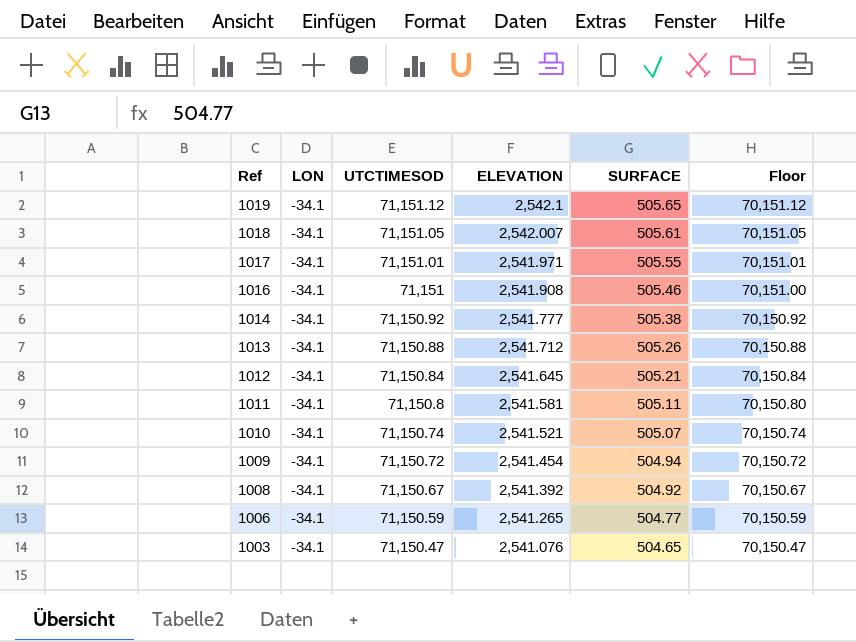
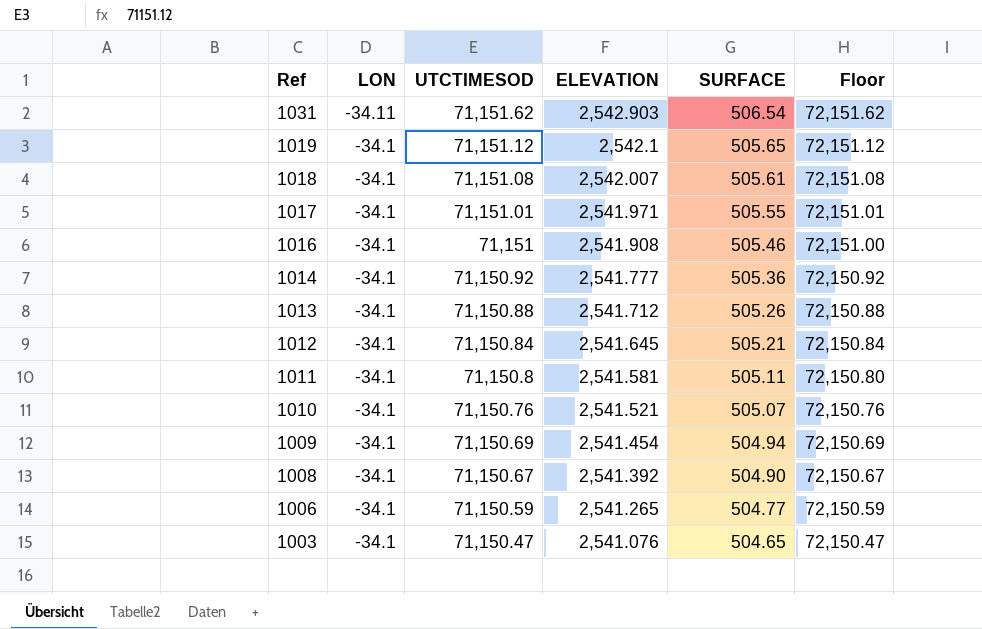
column Floor | formula: [UTCTIMESOD] - 1000 -> [UTCTIMESOD] + 1000
row 1031: none -> -34.11 | 71,151.62 | 2,542.903 | 506.54 | 72,151.62
1018 | UTCTIMESOD: 71,151.05 -> 71,151.08
1014 | SURFACE: 505.38 -> 505.36
1010 | UTCTIMESOD: 71,150.74 -> 71,150.76
1009 | UTCTIMESOD: 71,150.72 -> 71,150.69
1008 | SURFACE: 504.92 -> 504.90

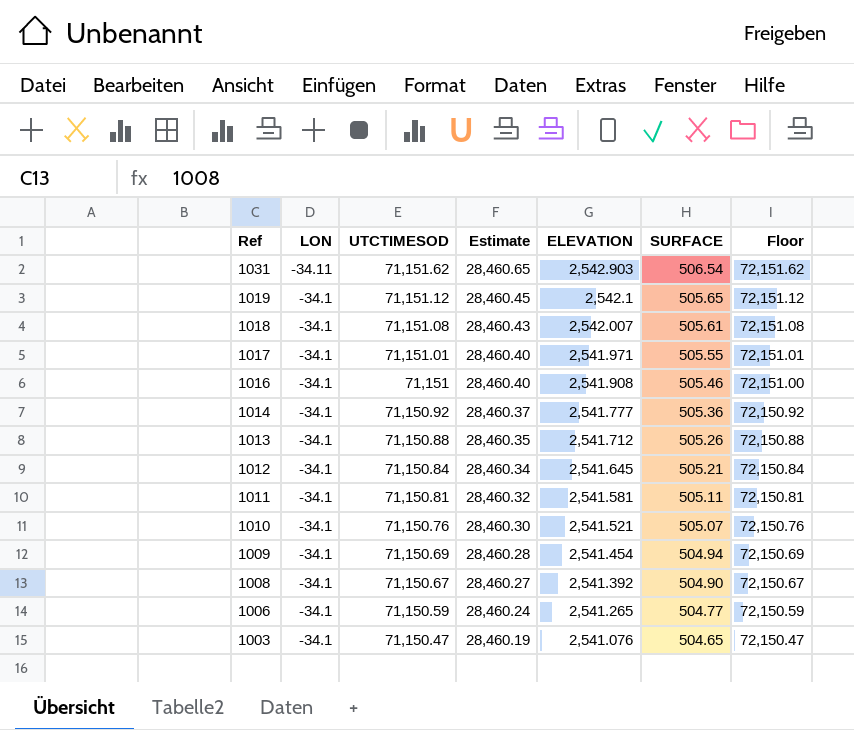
column Estimate | formula: none -> [UTCTIMESOD] * 0.4
1011 | UTCTIMESOD: 71,150.8 -> 71,150.81
1011 | Floor: 72,150.80 -> 72,150.81

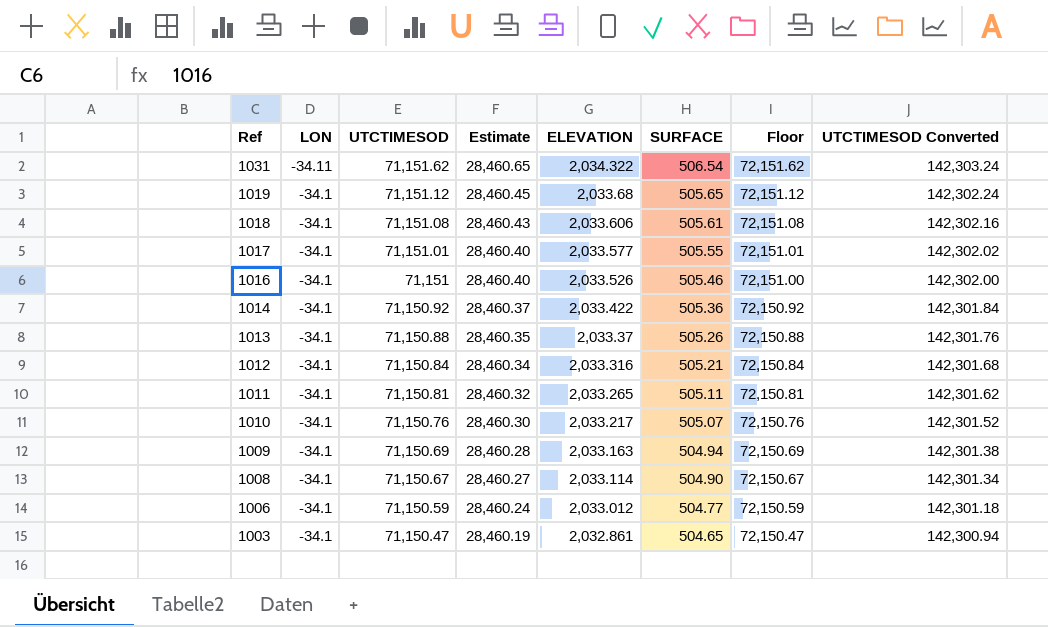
column UTCTIMESOD Converted | formula: none -> [UTCTIMESOD] * 2
1031 | ELEVATION: 2,542.903 -> 2,034.322
1019 | ELEVATION: 2,542.1 -> 2,033.68
1018 | ELEVATION: 2,542.007 -> 2,033.606
1017 | ELEVATION: 2,541.971 -> 2,033.577
1016 | ELEVATION: 2,541.908 -> 2,033.526
1014 | ELEVATION: 2,541.777 -> 2,033.422
1013 | ELEVATION: 2,541.712 -> 2,033.37
1012 | ELEVATION: 2,541.645 -> 2,033.316
1011 | ELEVATION: 2,541.581 -> 2,033.265
1010 | ELEVATION: 2,541.521 -> 2,033.217
1009 | ELEVATION: 2,541.454 -> 2,033.163
1008 | ELEVATION: 2,541.392 -> 2,033.114
1006 | ELEVATION: 2,541.265 -> 2,033.012
1003 | ELEVATION: 2,541.076 -> 2,032.861

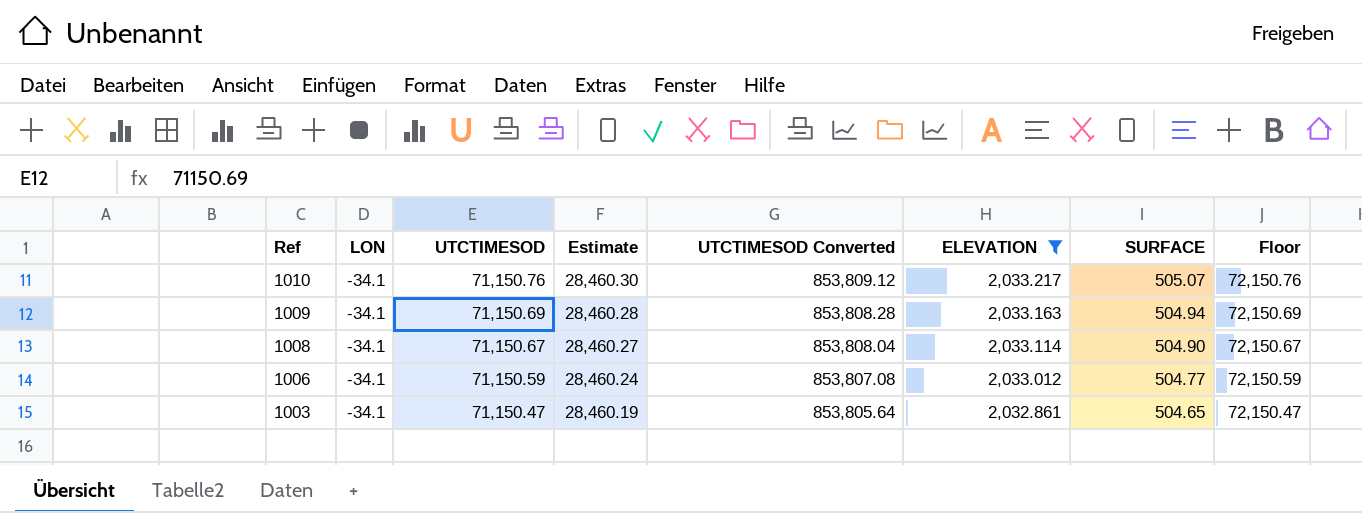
filter: none -> ELEVATION <= 2,033.217
column UTCTIMESOD Converted | formula: [UTCTIMESOD] * 2 -> [UTCTIMESOD] * 12
column UTCTIMESOD Converted | position: 8 -> 5

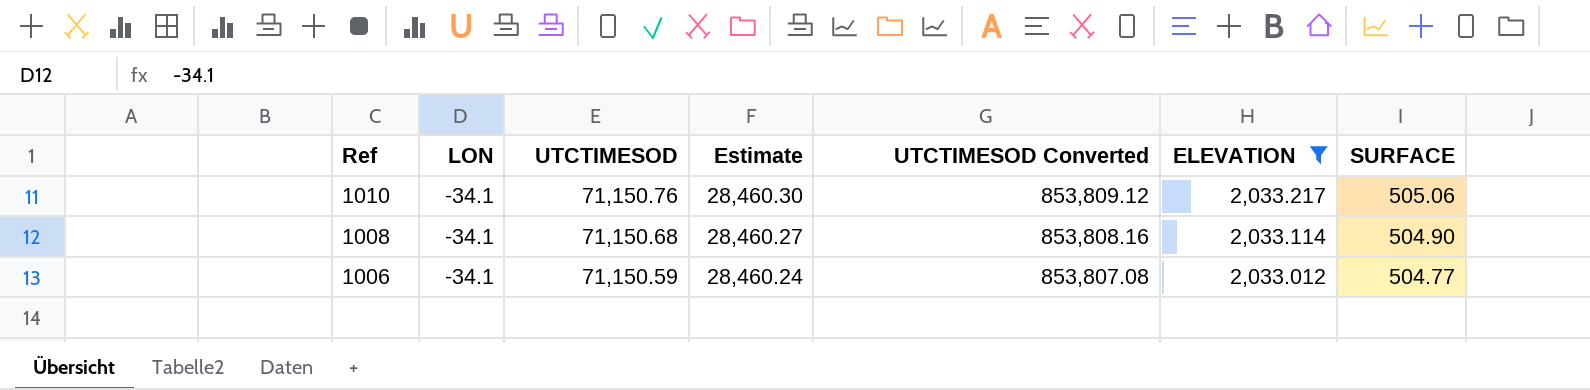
column Floor | formula: [UTCTIMESOD] + 1000 -> none
row 1009: -34.1 | 71,150.69 | 28,460.28 | 853,808.28 | 2,033.163 | 504.94 | 72,150.69 -> none
row 1003: -34.1 | 71,150.47 | 28,460.19 | 853,805.64 | 2,032.861 | 504.65 | 72,150.47 -> none
1010 | SURFACE: 505.07 -> 505.06
1008 | UTCTIMESOD: 71,150.67 -> 71,150.68
1008 | UTCTIMESOD Converted: 853,808.04 -> 853,808.16

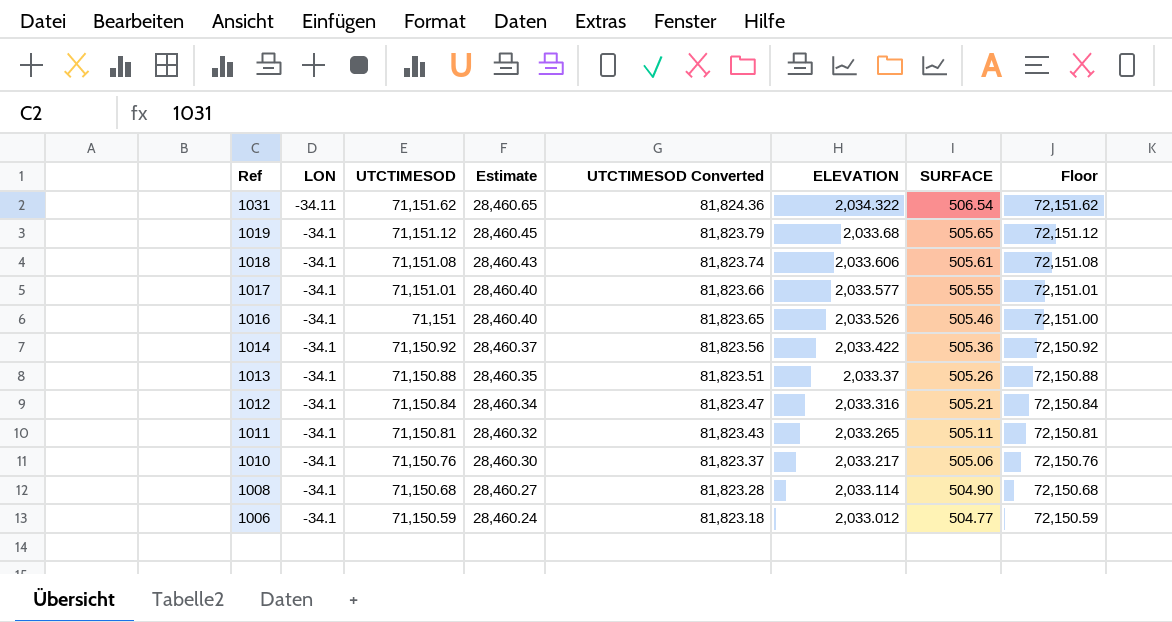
filter: ELEVATION <= 2,033.217 -> none
column UTCTIMESOD Converted | formula: [UTCTIMESOD] * 12 -> [UTCTIMESOD] * 1.15
column Floor | formula: none -> [UTCTIMESOD] + 1000

